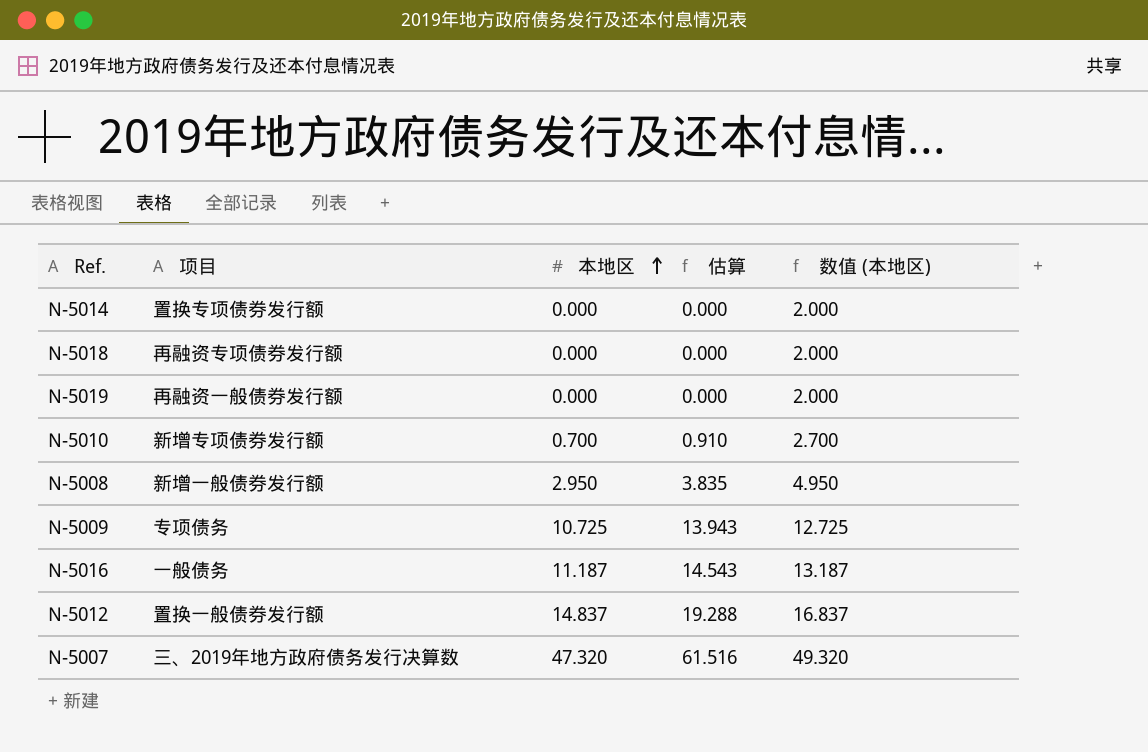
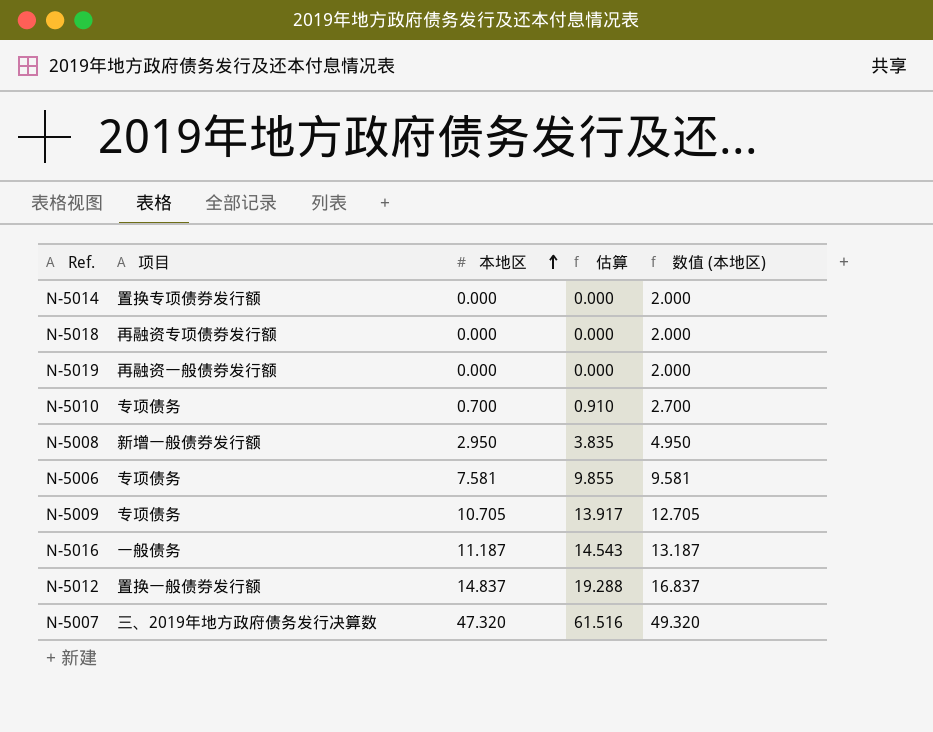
N-5010 | 项目: 新增专项债券发行额 -> 专项债务
row N-5006: none -> 专项债务 | 7.581 | 9.855 | 9.581
N-5009 | 本地区: 10.725 -> 10.705
N-5009 | 估算: 13.943 -> 13.917
N-5009 | 数值 (本地区): 12.725 -> 12.705

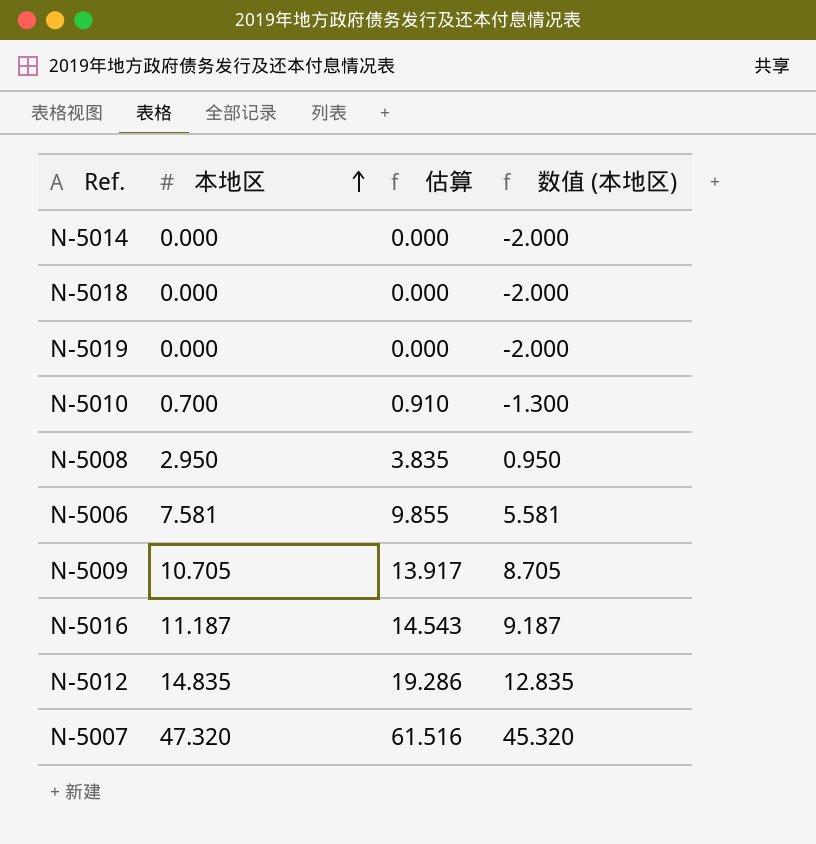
column 项目 | position: 2 -> none
column 数值 (本地区) | formula: [本地区] + 2 -> [本地区] - 2
N-5012 | 本地区: 14.837 -> 14.835
N-5012 | 估算: 19.288 -> 19.286

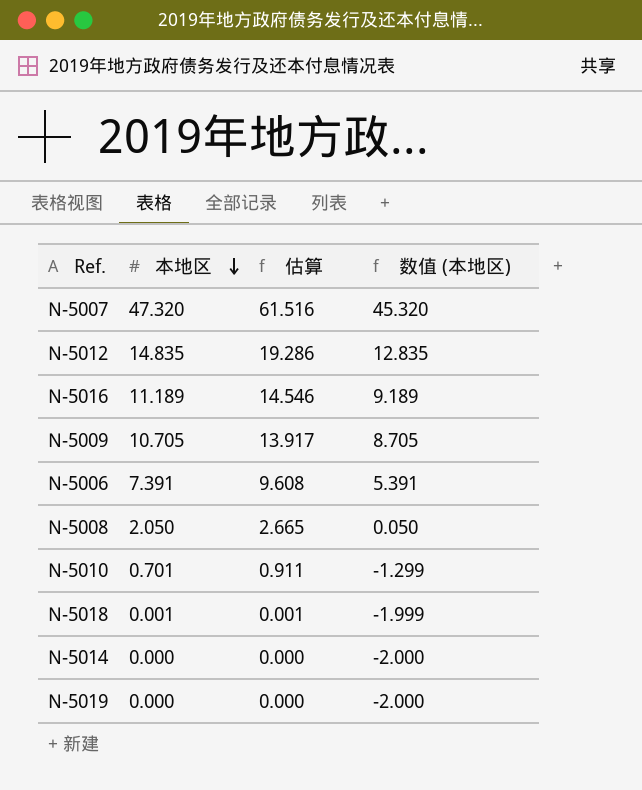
row order: 本地区 ascending -> 本地区 descending
N-5016 | 本地区: 11.187 -> 11.189
N-5016 | 估算: 14.543 -> 14.546
N-5016 | 数值 (本地区): 9.187 -> 9.189
N-5006 | 本地区: 7.581 -> 7.391
N-5006 | 估算: 9.855 -> 9.608
N-5006 | 数值 (本地区): 5.581 -> 5.391
N-5008 | 本地区: 2.950 -> 2.050
N-5008 | 估算: 3.835 -> 2.665
N-5008 | 数值 (本地区): 0.950 -> 0.050
N-5010 | 本地区: 0.700 -> 0.701
N-5010 | 估算: 0.910 -> 0.911
N-5010 | 数值 (本地区): -1.300 -> -1.299
N-5018 | 本地区: 0.000 -> 0.001
N-5018 | 估算: 0.000 -> 0.001
N-5018 | 数值 (本地区): -2.000 -> -1.999

